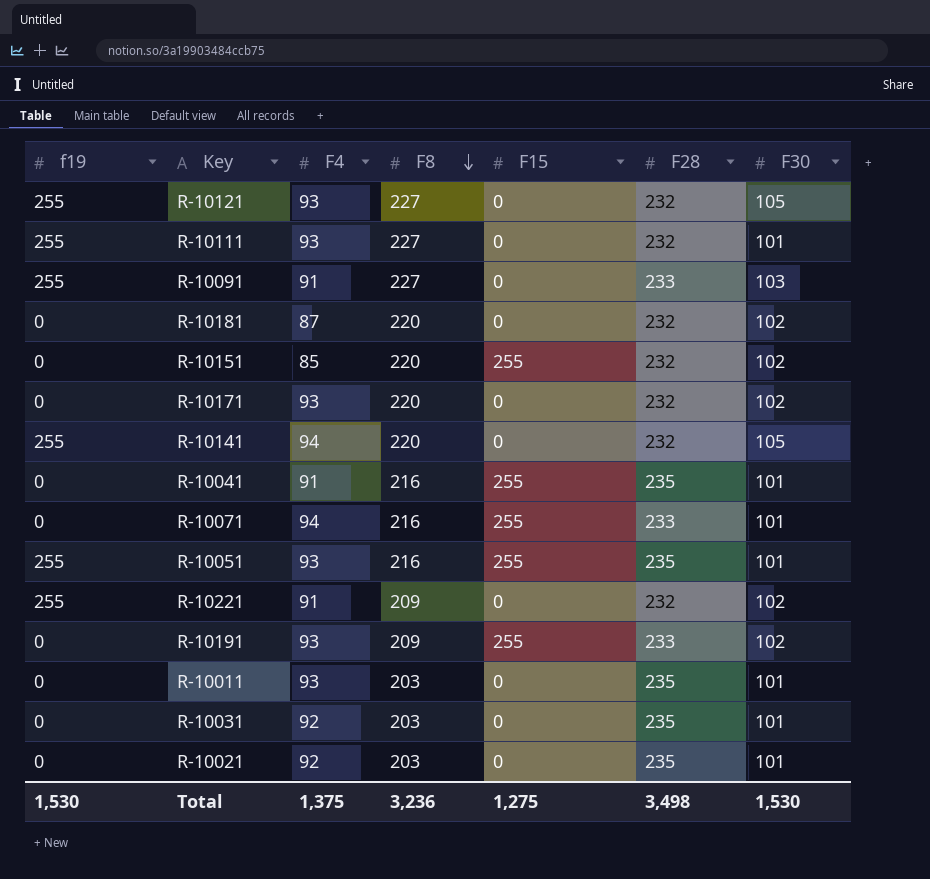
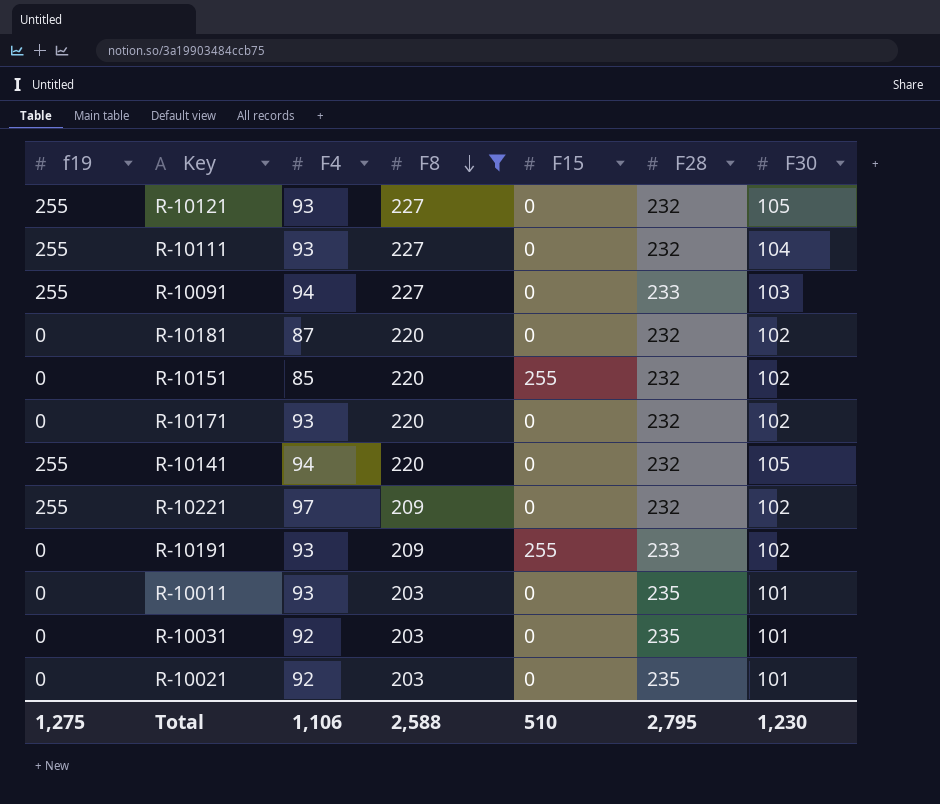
filter: none -> F8 != 216
R-10111 | F30: 101 -> 104
R-10091 | F4: 91 -> 94
R-10221 | F4: 91 -> 97
Total | f19: 1,530 -> 1,275
Total | F4: 1,375 -> 1,106
Total | F8: 3,236 -> 2,588
Total | F15: 1,275 -> 510
Total | F28: 3,498 -> 2,795
Total | F30: 1,530 -> 1,230

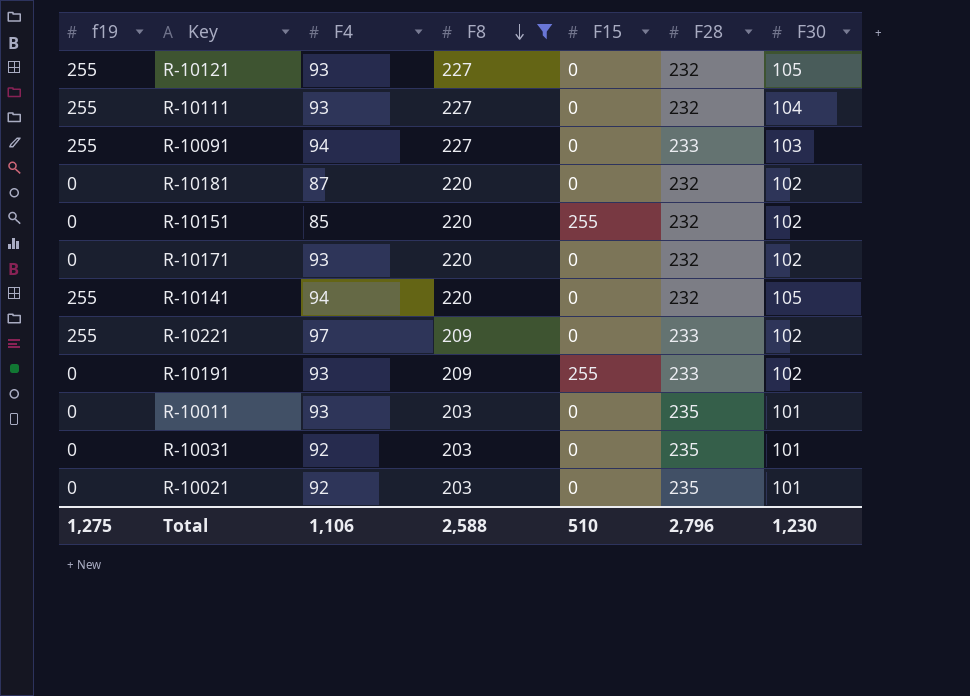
R-10221 | F28: 232 -> 233
Total | F28: 2,795 -> 2,796

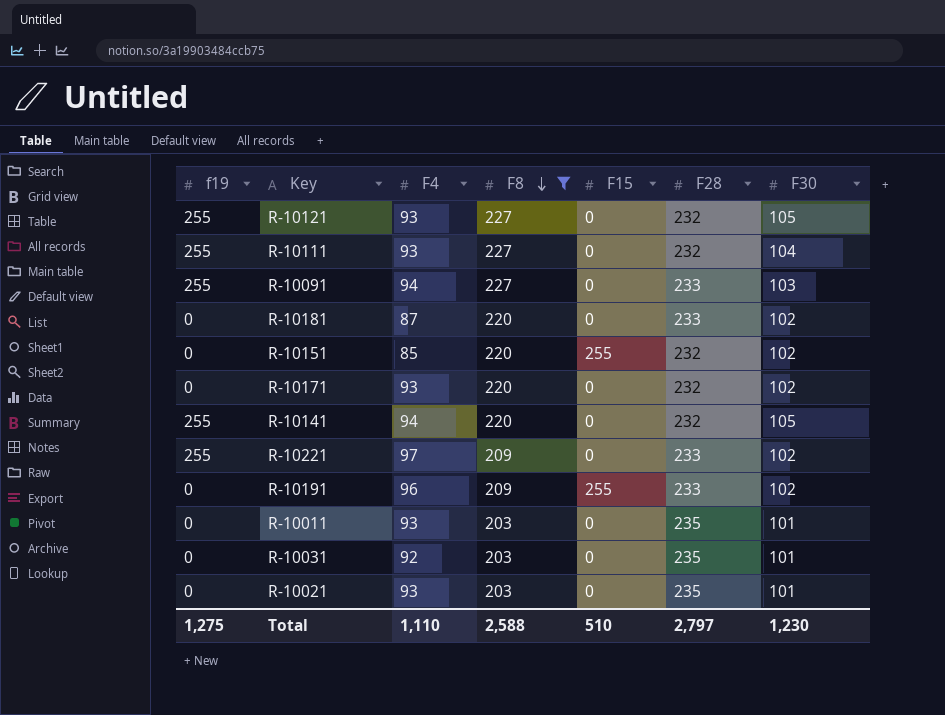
R-10181 | F28: 232 -> 233
R-10191 | F4: 93 -> 96
R-10021 | F4: 92 -> 93
Total | F4: 1,106 -> 1,110
Total | F28: 2,796 -> 2,797

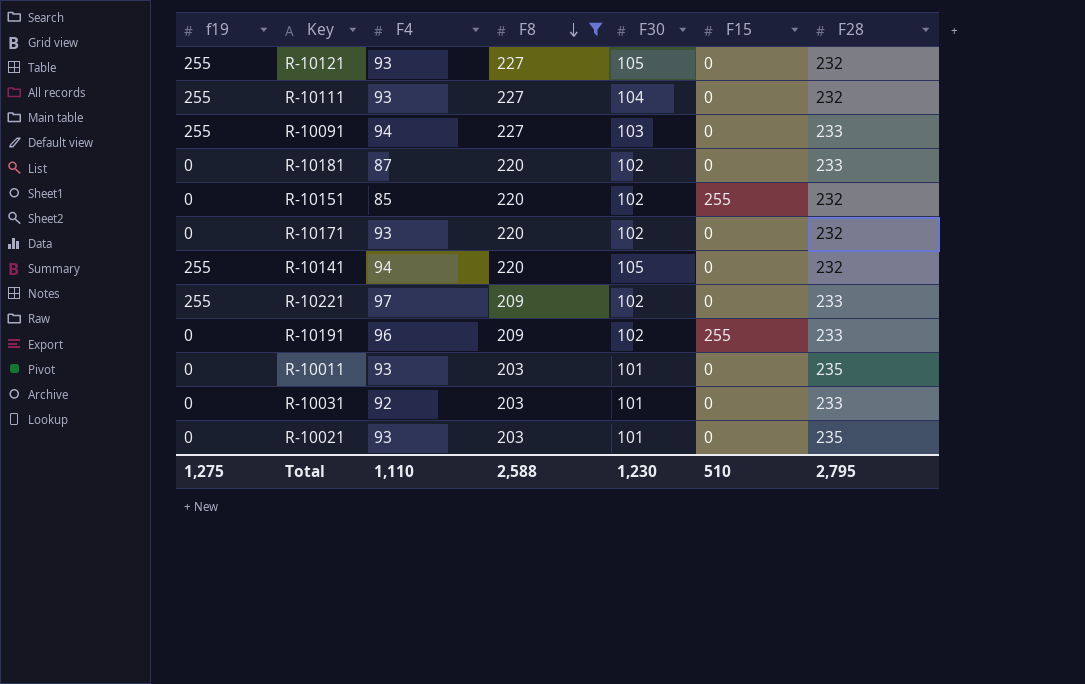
column F30 | position: 7 -> 5
R-10031 | F28: 235 -> 233
Total | F28: 2,797 -> 2,795

